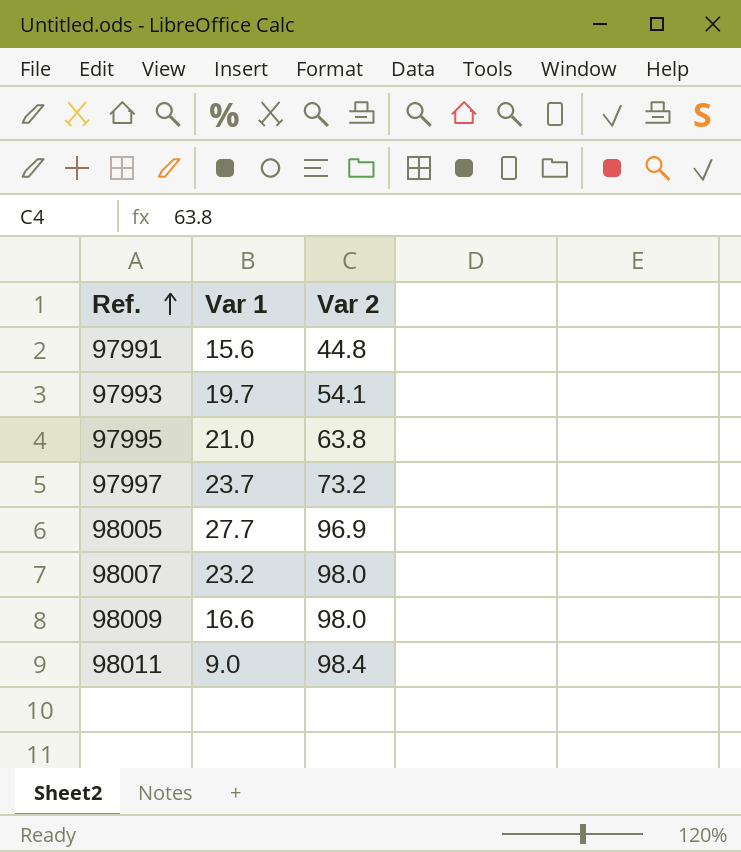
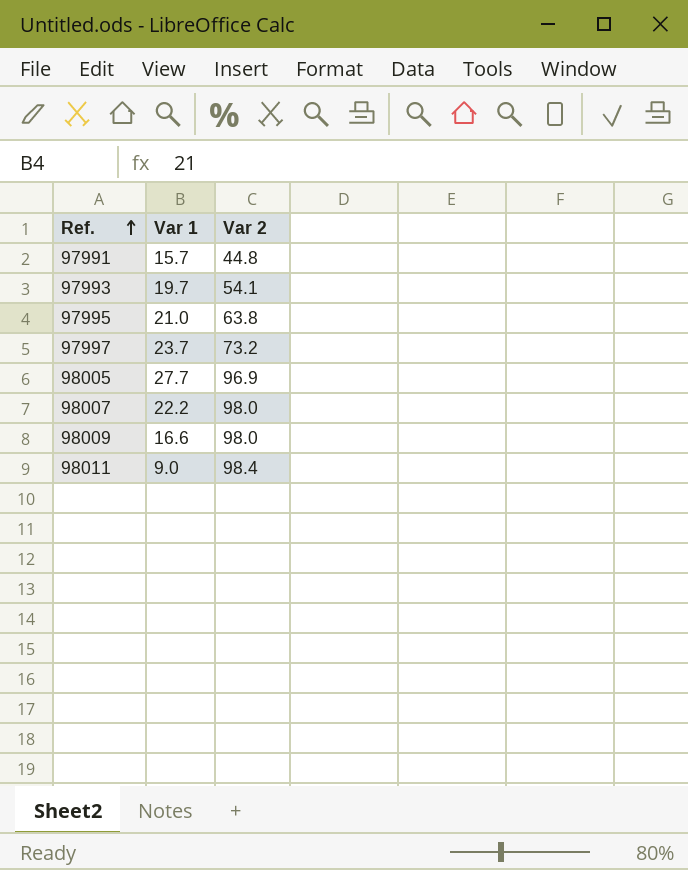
97991 | Var 1: 15.6 -> 15.7
98007 | Var 1: 23.2 -> 22.2

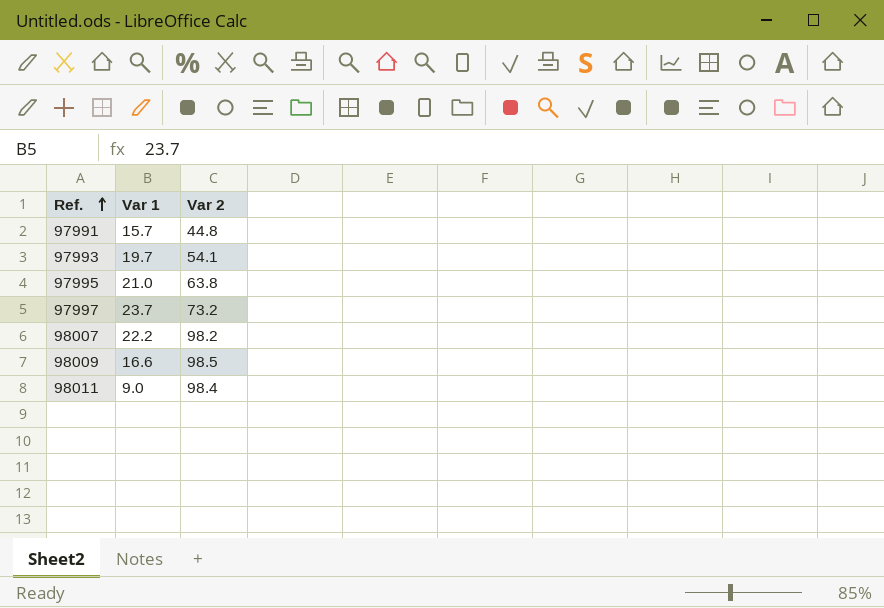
row 98005: 27.7 | 96.9 -> none
98007 | Var 2: 98.0 -> 98.2
98009 | Var 2: 98.0 -> 98.5

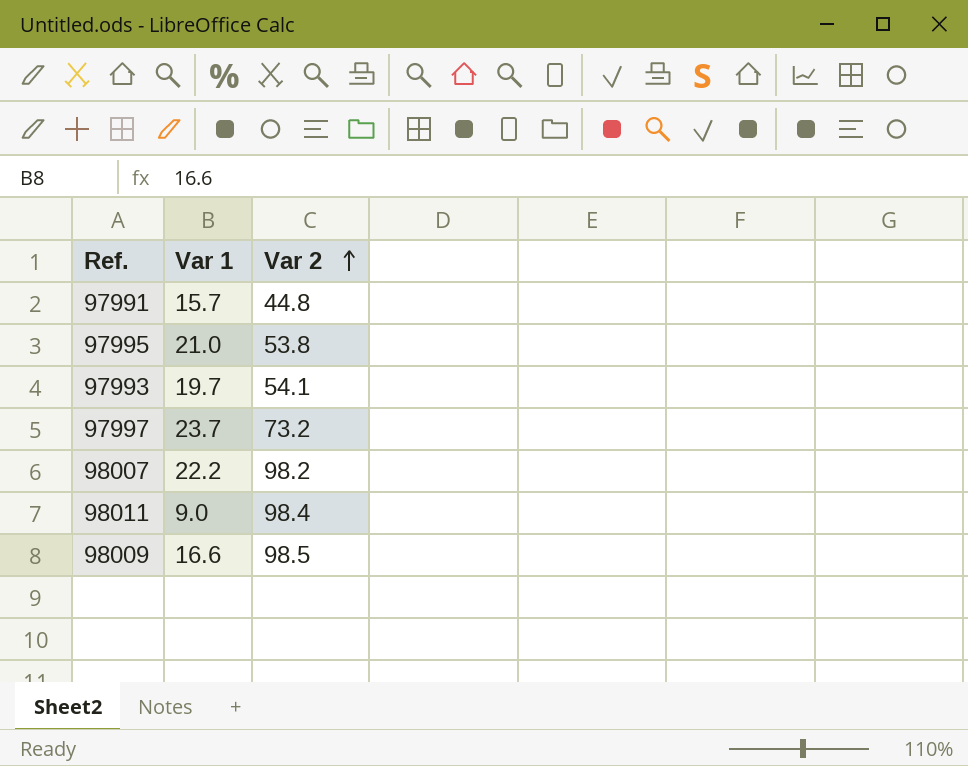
row order: Ref. ascending -> Var 2 ascending
97995 | Var 2: 63.8 -> 53.8

